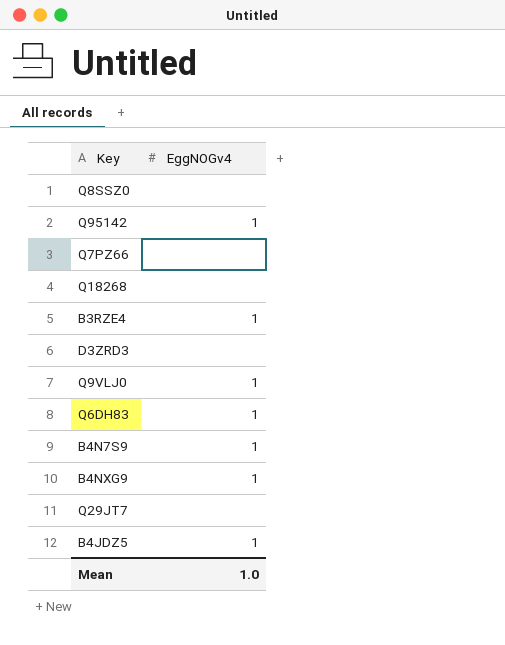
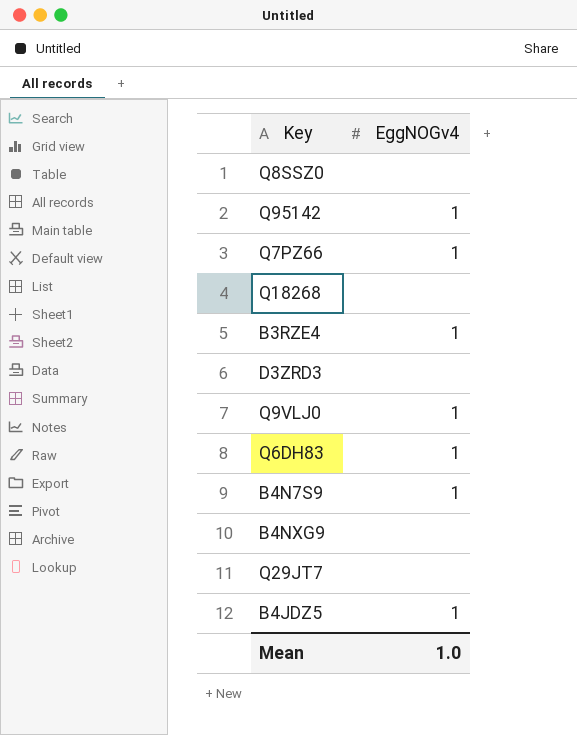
Q7PZ66 | EggNOGv4: none -> 1
B4NXG9 | EggNOGv4: 1 -> none

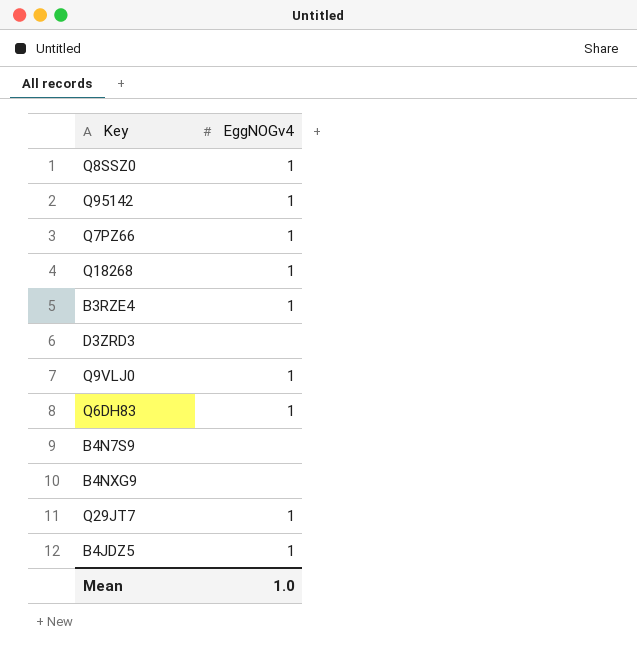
Q8SSZ0 | EggNOGv4: none -> 1
Q18268 | EggNOGv4: none -> 1
B4N7S9 | EggNOGv4: 1 -> none
Q29JT7 | EggNOGv4: none -> 1

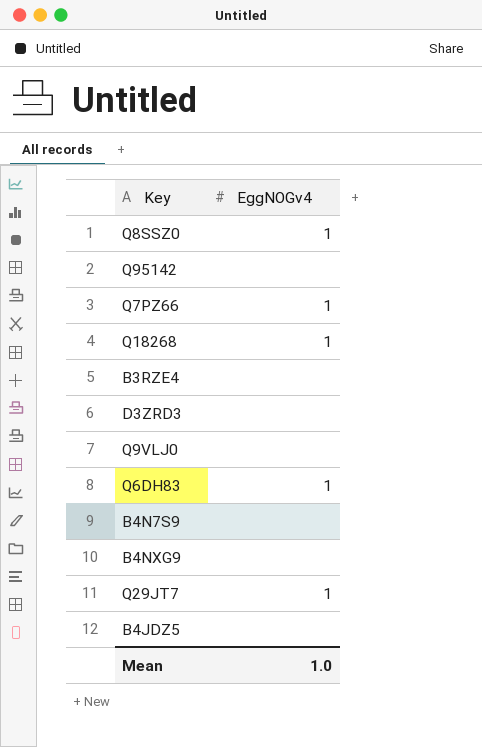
Q95142 | EggNOGv4: 1 -> none
B3RZE4 | EggNOGv4: 1 -> none
Q9VLJ0 | EggNOGv4: 1 -> none
B4JDZ5 | EggNOGv4: 1 -> none

